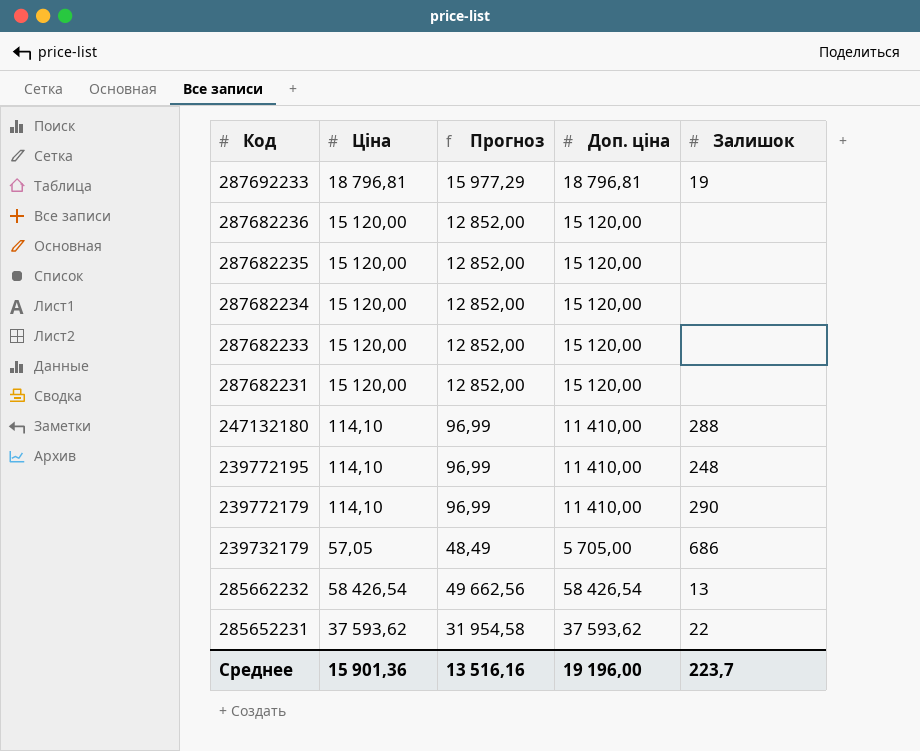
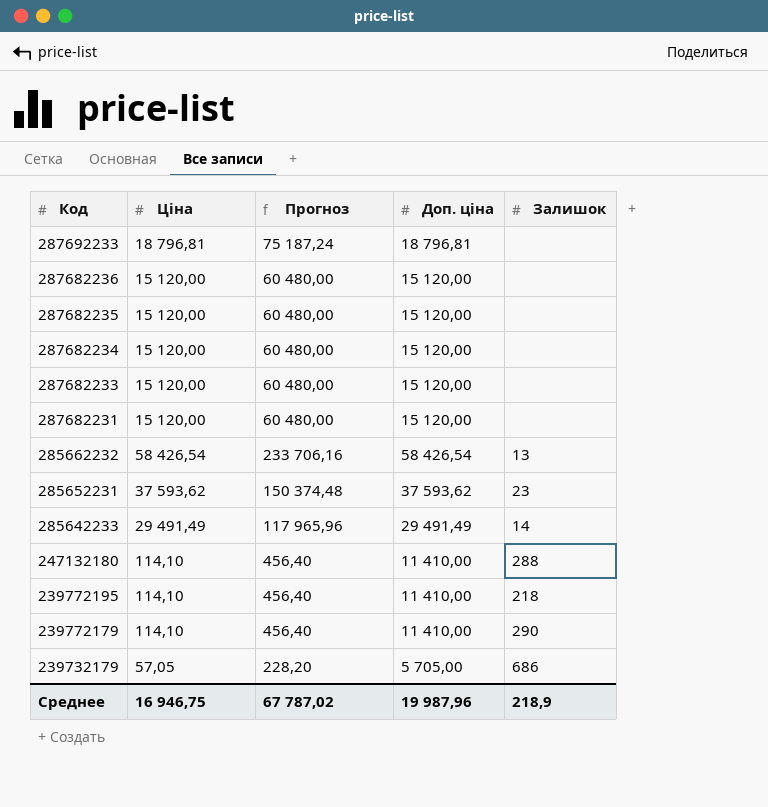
row order: none -> Код descending
column Прогноз | formula: [Ціна] * 0,85 -> [Ціна] * 4
287692233 | Залишок: 19 -> none
285652231 | Залишок: 22 -> 23
row 285642233: none -> 29 491,49 | 117 965,96 | 29 491,49 | 14
239772195 | Залишок: 248 -> 218
Среднее | Ціна: 15 901,36 -> 16 946,75
Среднее | Прогноз: 13 516,16 -> 67 787,02
Среднее | Доп. ціна: 19 196,00 -> 19 987,96
Среднее | Залишок: 223,7 -> 218,9

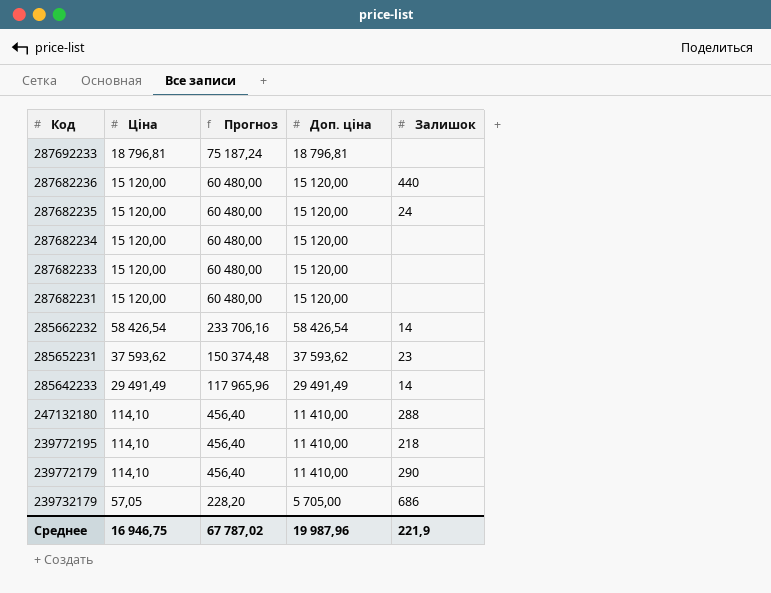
287682236 | Залишок: none -> 440
287682235 | Залишок: none -> 24
285662232 | Залишок: 13 -> 14
Среднее | Залишок: 218,9 -> 221,9

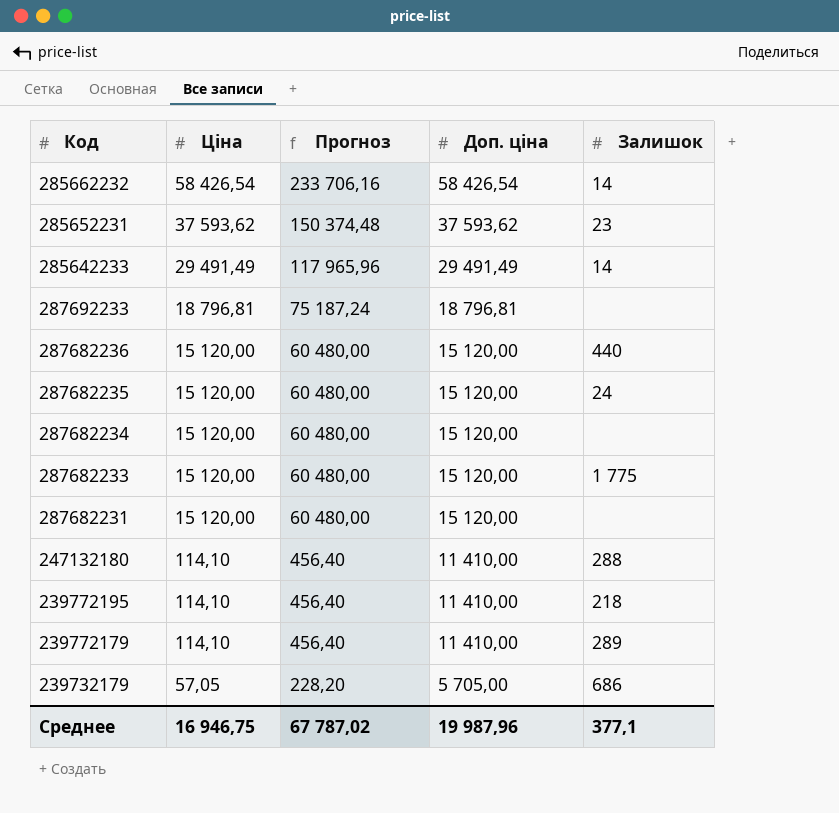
row order: Код descending -> Ціна descending
287682233 | Залишок: none -> 1 775
239772179 | Залишок: 290 -> 289
Среднее | Залишок: 221,9 -> 377,1

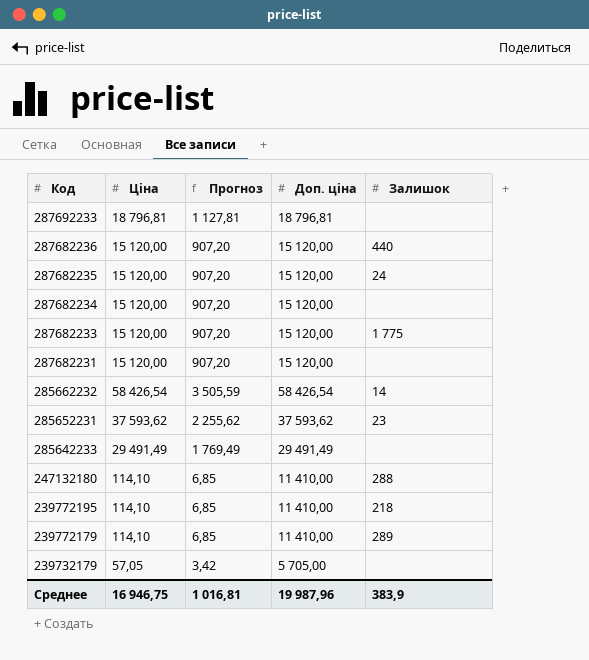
row order: Ціна descending -> Код descending
column Прогноз | formula: [Ціна] * 4 -> [Ціна] * 0,06
285642233 | Залишок: 14 -> none
239732179 | Залишок: 686 -> none
Среднее | Прогноз: 67 787,02 -> 1 016,81
Среднее | Залишок: 377,1 -> 383,9

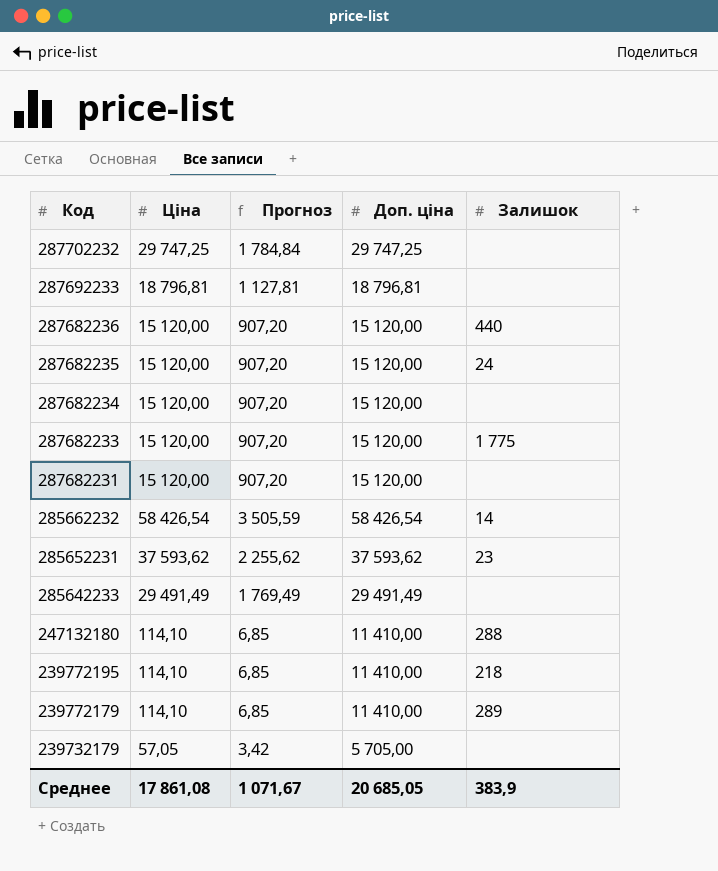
row 287702232: none -> 29 747,25 | 1 784,84 | 29 747,25 | none
Среднее | Ціна: 16 946,75 -> 17 861,08
Среднее | Прогноз: 1 016,81 -> 1 071,67
Среднее | Доп. ціна: 19 987,96 -> 20 685,05

